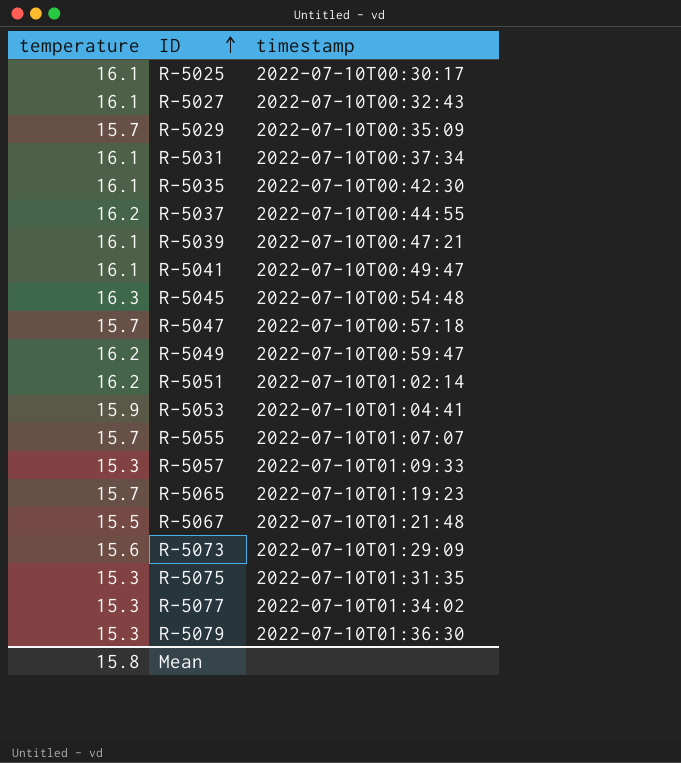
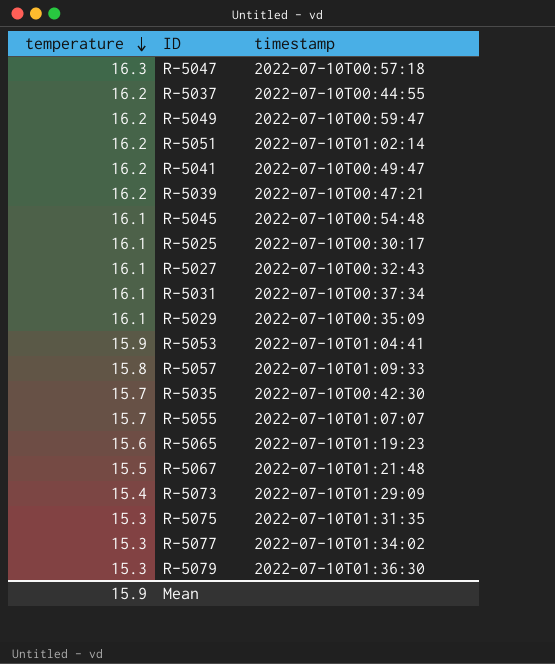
row order: ID ascending -> temperature descending
R-5047 | temperature: 15.7 -> 16.3
R-5041 | temperature: 16.1 -> 16.2
R-5039 | temperature: 16.1 -> 16.2
R-5045 | temperature: 16.3 -> 16.1
R-5029 | temperature: 15.7 -> 16.1
R-5057 | temperature: 15.3 -> 15.8
R-5035 | temperature: 16.1 -> 15.7
R-5065 | temperature: 15.7 -> 15.6
R-5073 | temperature: 15.6 -> 15.4
Mean | temperature: 15.8 -> 15.9

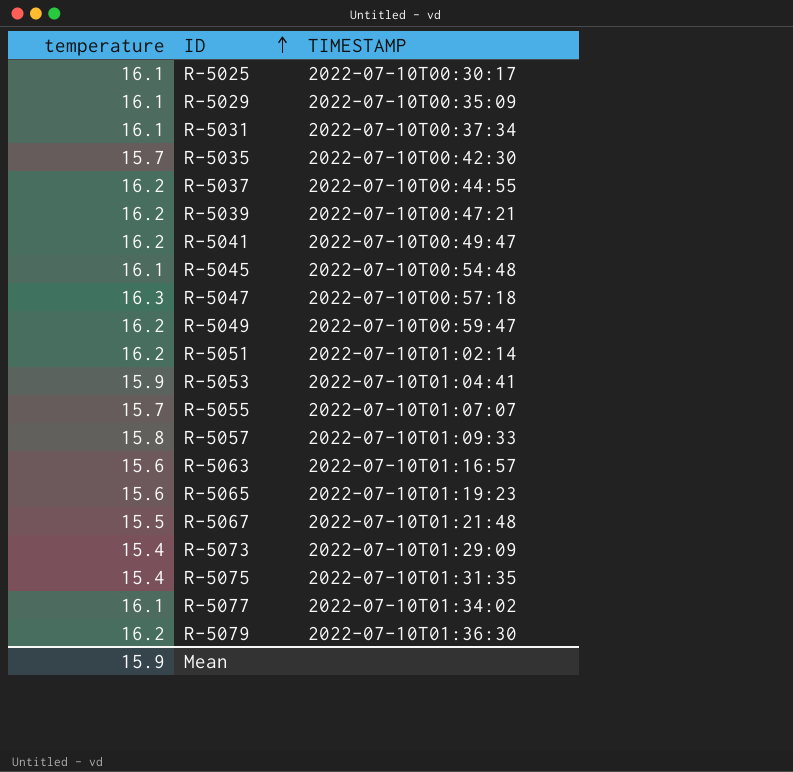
row order: temperature descending -> ID ascending
column name: timestamp -> TIMESTAMP
row R-5027: 16.1 | 2022-07-10T00:32:43 -> none
row R-5063: none -> 15.6 | 2022-07-10T01:16:57
R-5075 | temperature: 15.3 -> 15.4
R-5077 | temperature: 15.3 -> 16.1
R-5079 | temperature: 15.3 -> 16.2

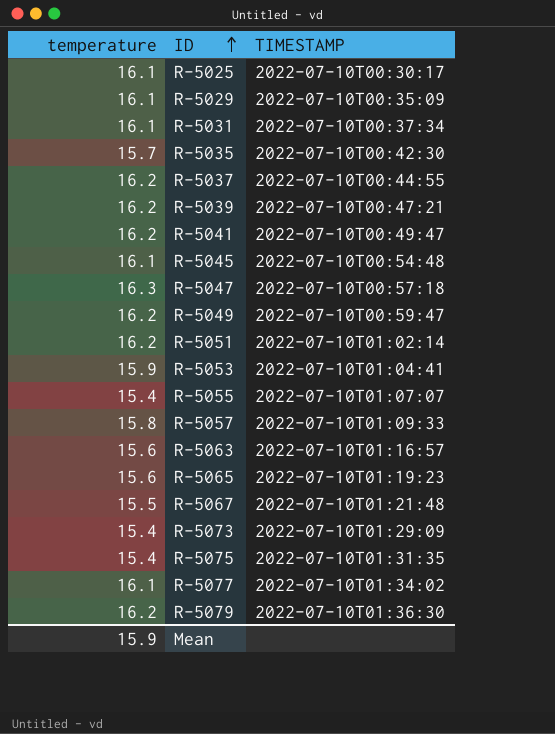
R-5055 | temperature: 15.7 -> 15.4

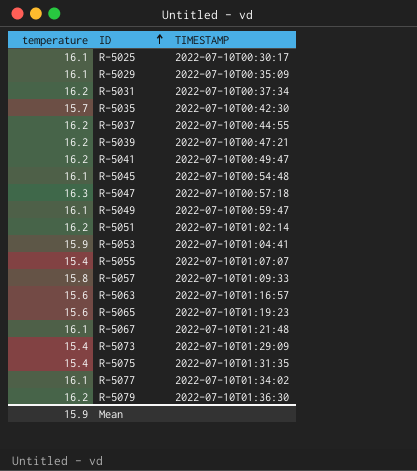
R-5031 | temperature: 16.1 -> 16.2
R-5049 | temperature: 16.2 -> 16.1
R-5067 | temperature: 15.5 -> 16.1

